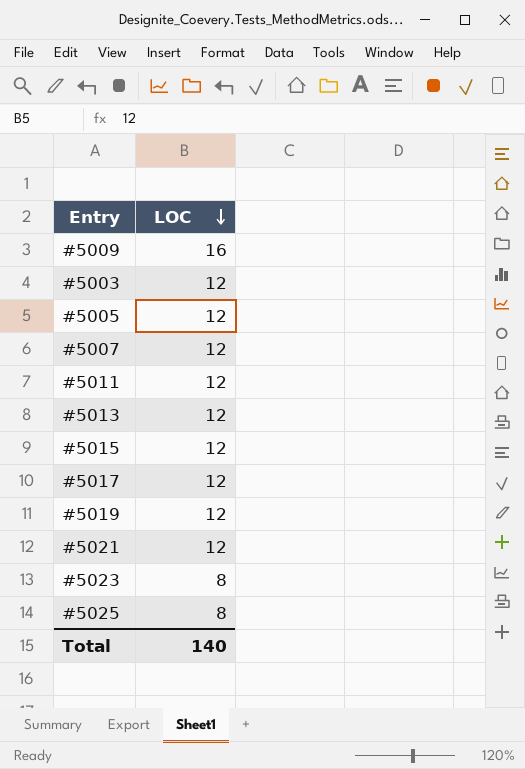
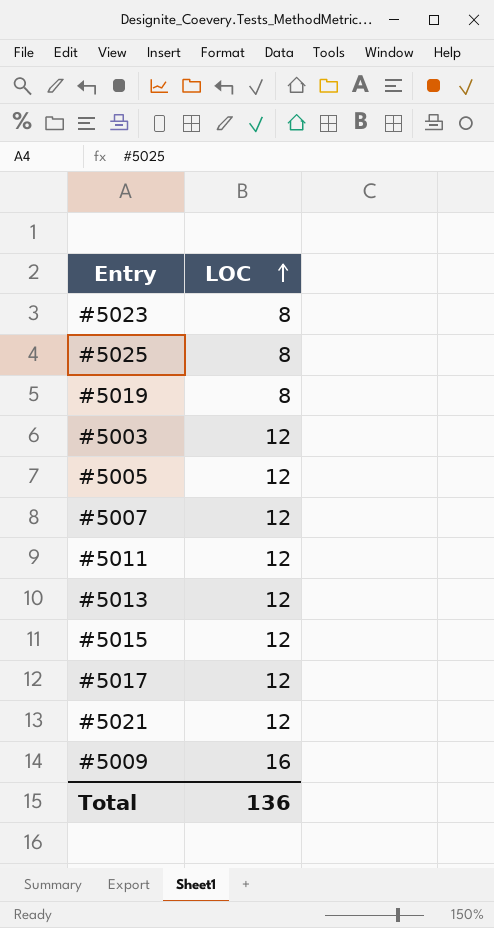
row order: LOC descending -> LOC ascending
#5019 | LOC: 12 -> 8
Total | LOC: 140 -> 136

